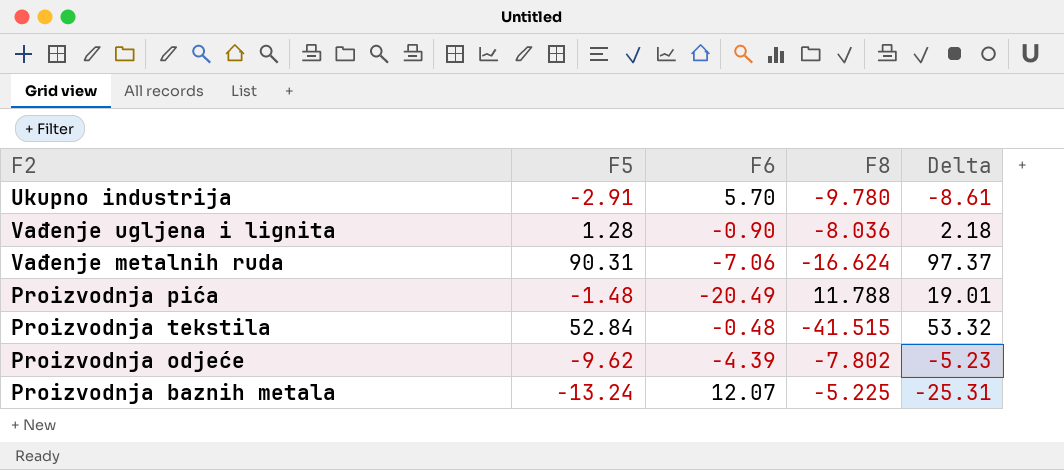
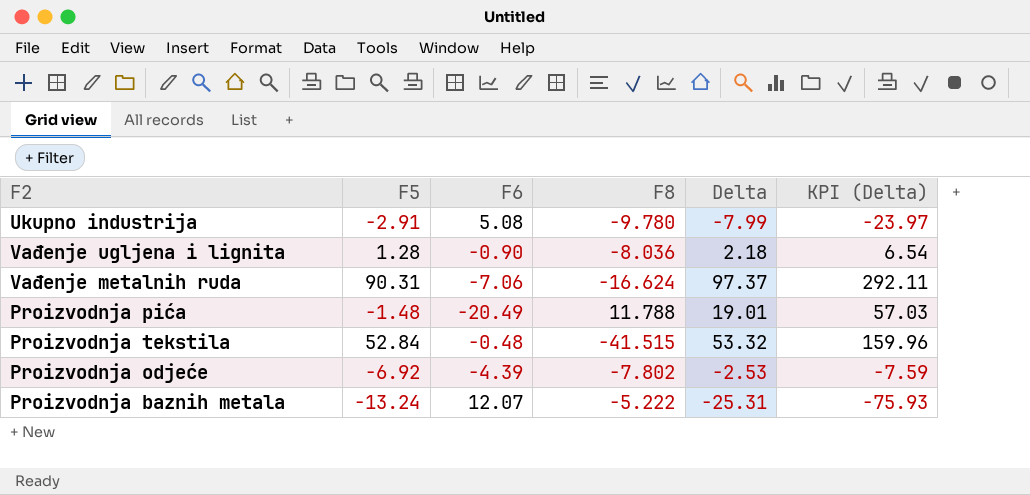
column KPI (Delta) | formula: none -> [Delta] * 3
Ukupno industrija | F6: 5.70 -> 5.08
Ukupno industrija | Delta: -8.61 -> -7.99
Proizvodnja odjeće | F5: -9.62 -> -6.92
Proizvodnja odjeće | Delta: -5.23 -> -2.53
Proizvodnja baznih metala | F8: -5.225 -> -5.222

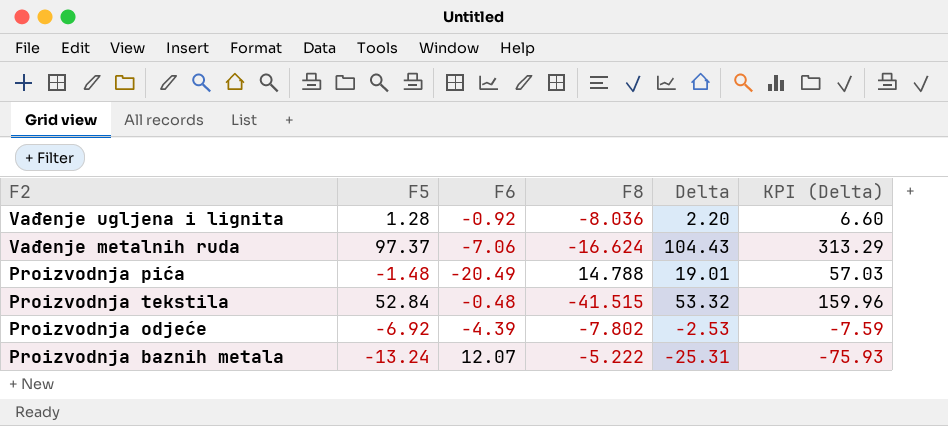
row Ukupno industrija: -2.91 | 5.08 | -9.780 | -7.99 | -23.97 -> none
Vađenje ugljena i lignita | F6: -0.90 -> -0.92
Vađenje ugljena i lignita | Delta: 2.18 -> 2.20
Vađenje ugljena i lignita | KPI (Delta): 6.54 -> 6.60
Vađenje metalnih ruda | F5: 90.31 -> 97.37
Vađenje metalnih ruda | Delta: 97.37 -> 104.43
Vađenje metalnih ruda | KPI (Delta): 292.11 -> 313.29
Proizvodnja pića | F8: 11.788 -> 14.788

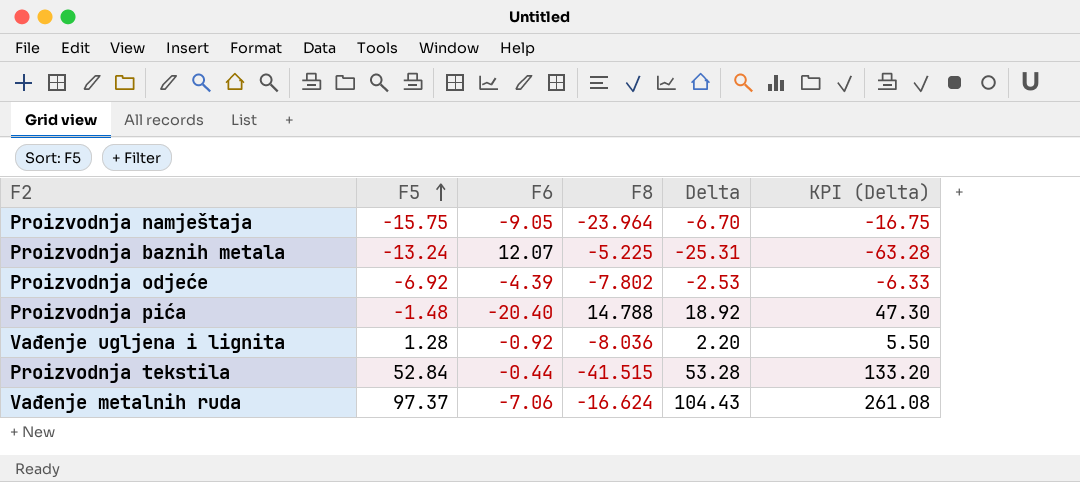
row order: none -> F5 ascending
column KPI (Delta) | formula: [Delta] * 3 -> [Delta] * 2.5
row Proizvodnja namještaja: none -> -15.75 | -9.05 | -23.964 | -6.70 | -16.75
Proizvodnja baznih metala | F8: -5.222 -> -5.225
Proizvodnja pića | F6: -20.49 -> -20.40
Proizvodnja pića | Delta: 19.01 -> 18.92
Proizvodnja tekstila | F6: -0.48 -> -0.44
Proizvodnja tekstila | Delta: 53.32 -> 53.28

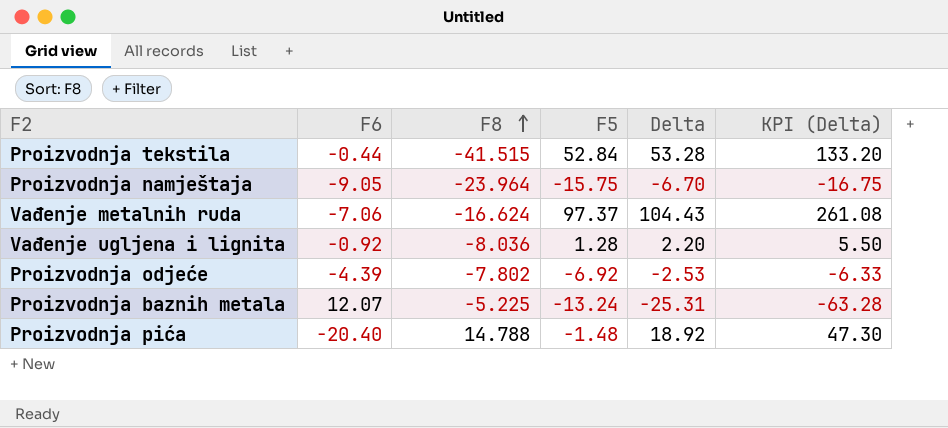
row order: F5 ascending -> F8 ascending
column F5 | position: 2 -> 4

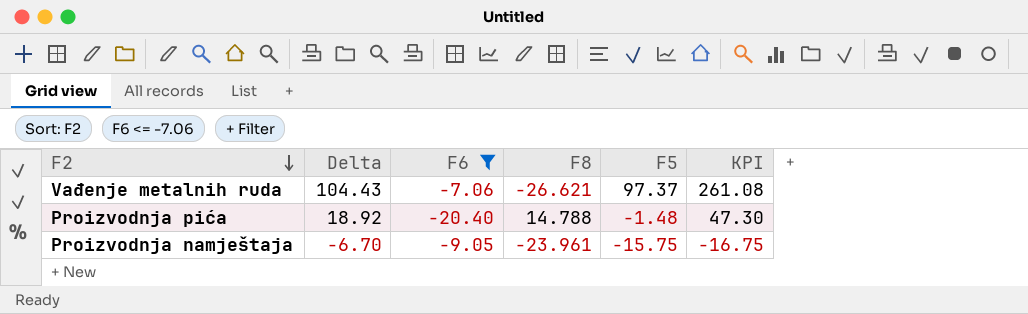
filter: none -> F6 <= -7.06
row order: F8 ascending -> F2 descending
column Delta | position: 5 -> 2
column name: KPI (Delta) -> KPI
Vađenje metalnih ruda | F8: -16.624 -> -26.621
Proizvodnja namještaja | F8: -23.964 -> -23.961

